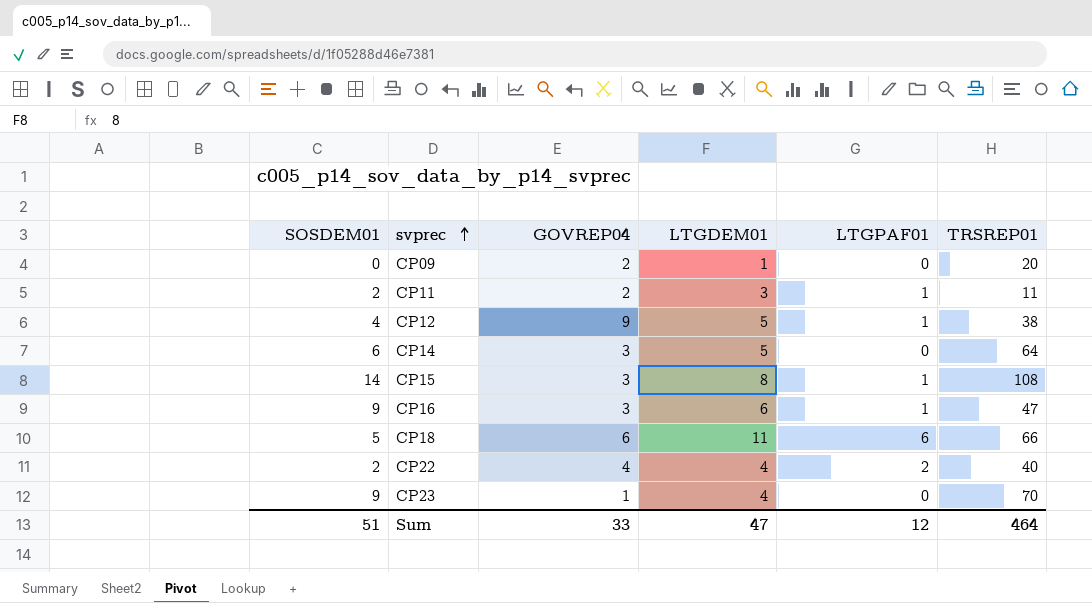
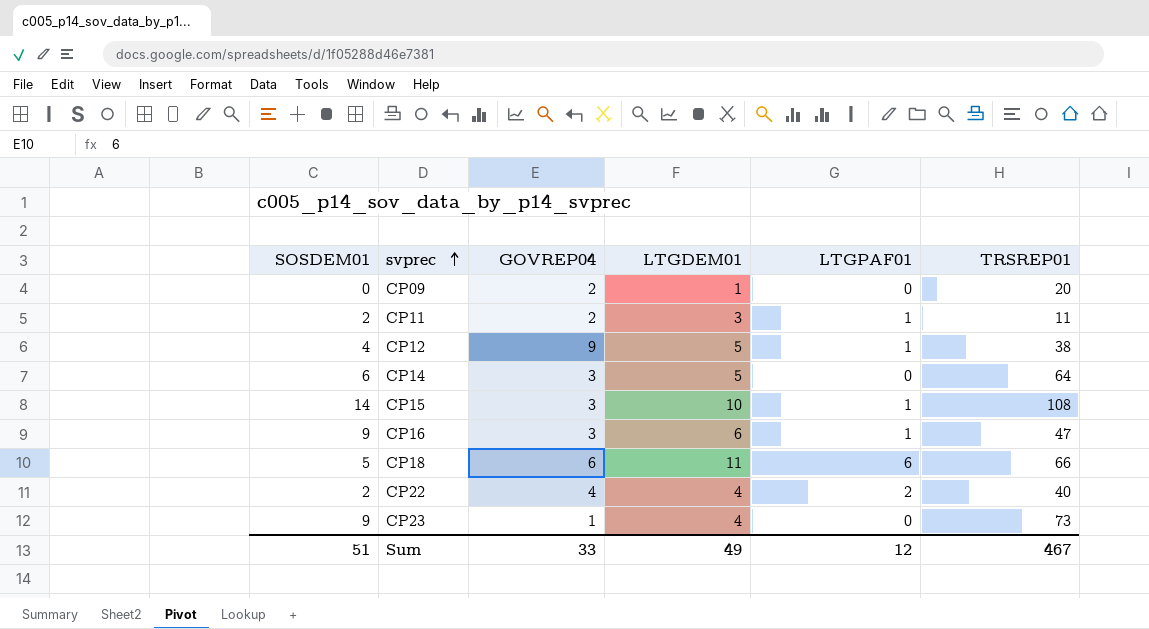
CP15 | LTGDEM01: 8 -> 10
CP23 | TRSREP01: 70 -> 73
Sum | LTGDEM01: 47 -> 49
Sum | TRSREP01: 464 -> 467

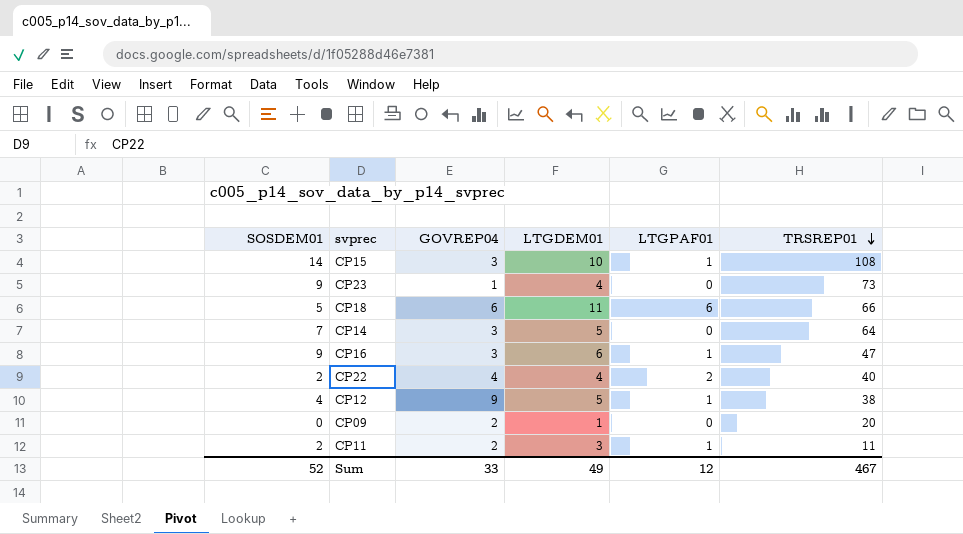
row order: svprec ascending -> TRSREP01 descending
CP14 | SOSDEM01: 6 -> 7
Sum | SOSDEM01: 51 -> 52

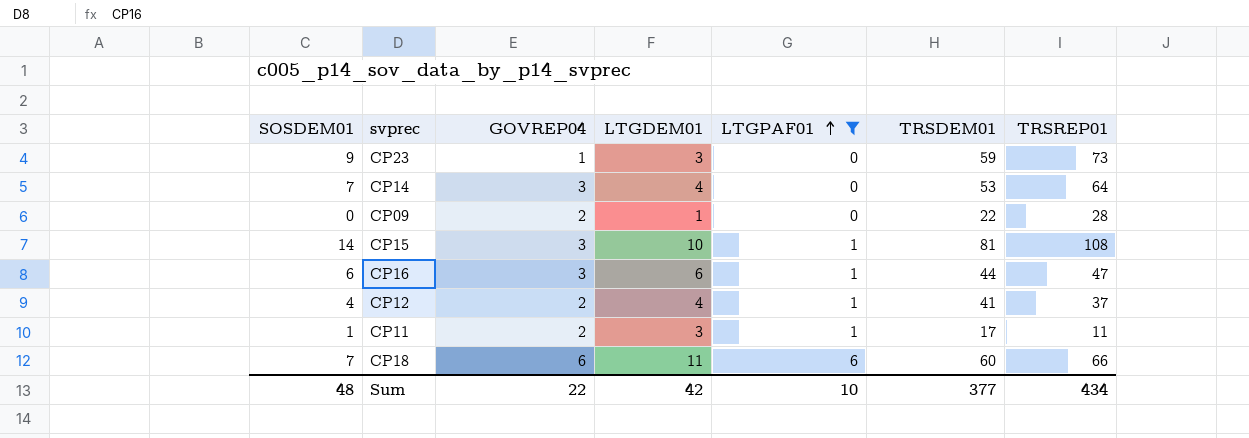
filter: none -> LTGPAF01 != 2
row order: TRSREP01 descending -> LTGPAF01 ascending
column TRSDEM01 | position: none -> 6
CP23 | LTGDEM01: 4 -> 3
CP14 | LTGDEM01: 5 -> 4
CP09 | TRSREP01: 20 -> 28
CP16 | SOSDEM01: 9 -> 6
CP12 | GOVREP04: 9 -> 2
CP12 | LTGDEM01: 5 -> 4
CP12 | TRSREP01: 38 -> 37
CP11 | SOSDEM01: 2 -> 1
CP18 | SOSDEM01: 5 -> 7
Sum | SOSDEM01: 52 -> 48
Sum | GOVREP04: 33 -> 22
Sum | LTGDEM01: 49 -> 42
Sum | LTGPAF01: 12 -> 10
Sum | TRSREP01: 467 -> 434

